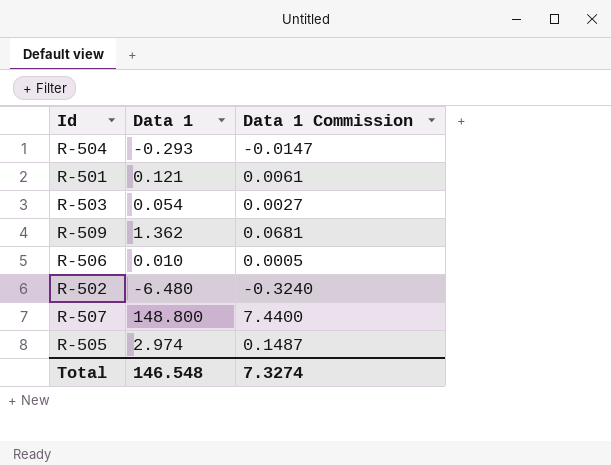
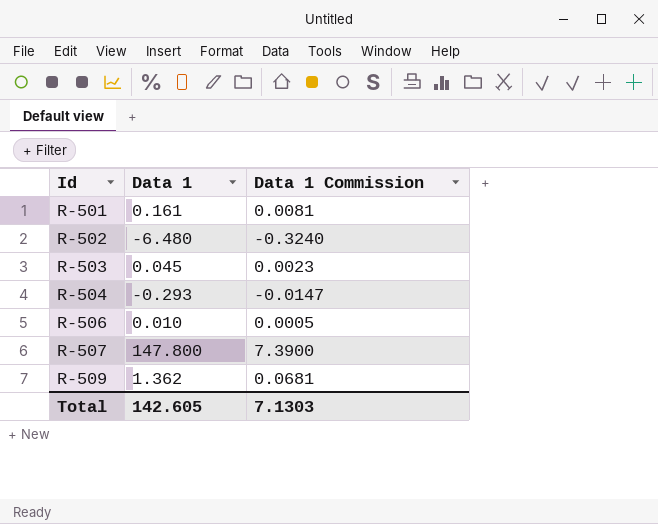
row order: none -> Id ascending
row R-505: 2.974 | 0.1487 -> none
R-501 | Data 1: 0.121 -> 0.161
R-501 | Data 1 Commission: 0.0061 -> 0.0081
R-503 | Data 1: 0.054 -> 0.045
R-503 | Data 1 Commission: 0.0027 -> 0.0023
R-507 | Data 1: 148.800 -> 147.800
R-507 | Data 1 Commission: 7.4400 -> 7.3900
Total | Data 1: 146.548 -> 142.605
Total | Data 1 Commission: 7.3274 -> 7.1303

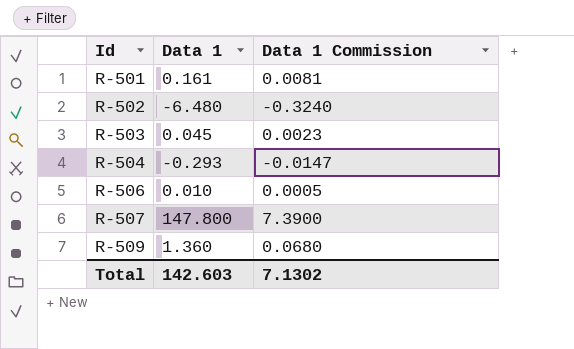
R-509 | Data 1: 1.362 -> 1.360
R-509 | Data 1 Commission: 0.0681 -> 0.0680
Total | Data 1: 142.605 -> 142.603
Total | Data 1 Commission: 7.1303 -> 7.1302

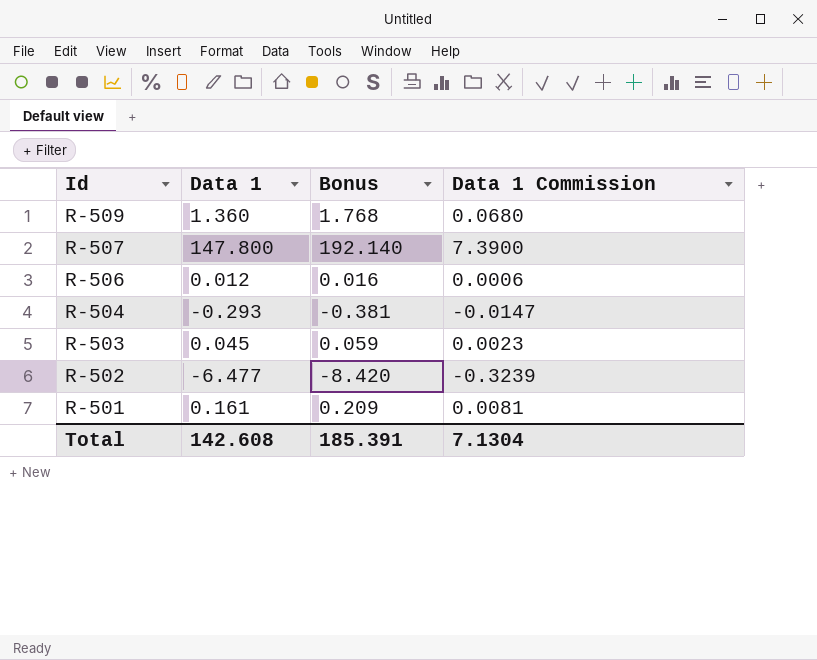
row order: Id ascending -> Id descending
column Bonus | formula: none -> [Data 1] * 1.3
R-506 | Data 1: 0.010 -> 0.012
R-506 | Data 1 Commission: 0.0005 -> 0.0006
R-502 | Data 1: -6.480 -> -6.477
R-502 | Data 1 Commission: -0.3240 -> -0.3239
Total | Data 1: 142.603 -> 142.608
Total | Data 1 Commission: 7.1302 -> 7.1304

